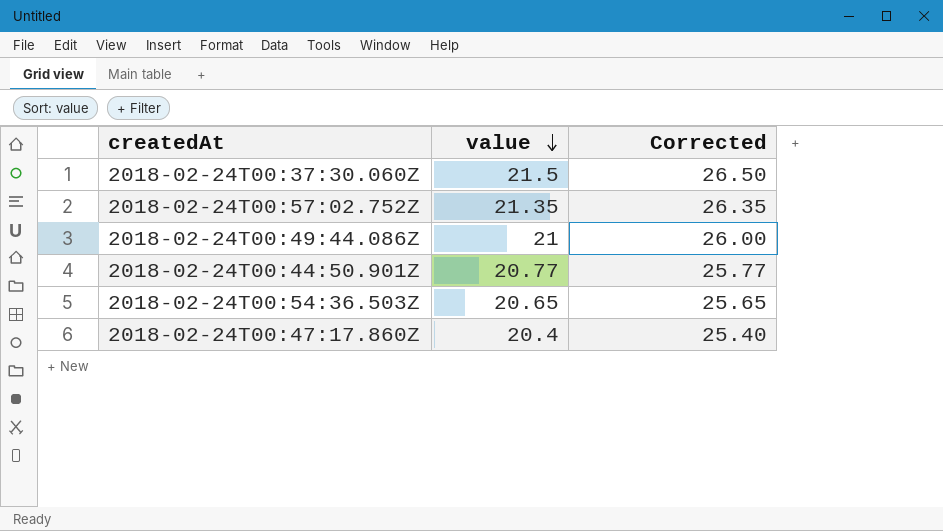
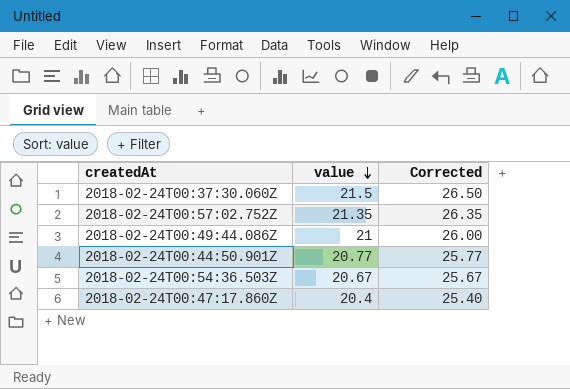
2018-02-24T00:54:36.503Z | value: 20.65 -> 20.67
2018-02-24T00:54:36.503Z | Corrected: 25.65 -> 25.67

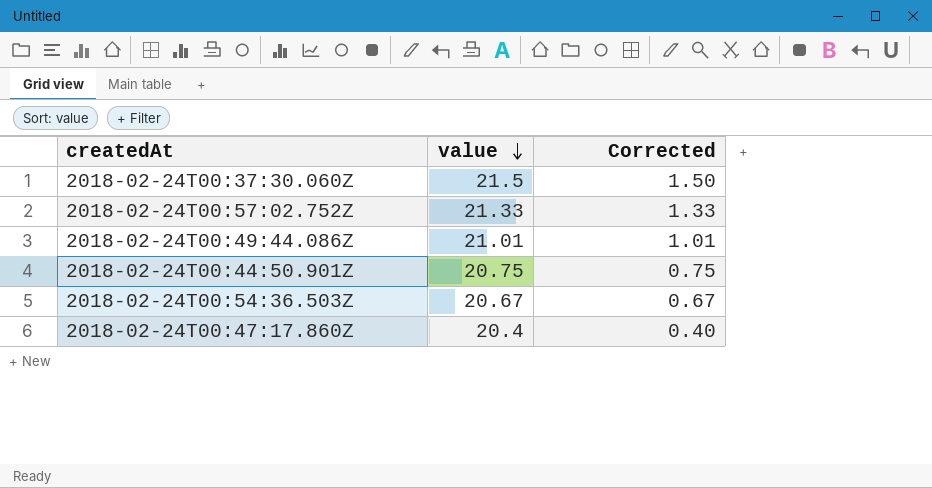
column Corrected | formula: [value] + 5 -> [value] - 20
2018-02-24T00:57:02.752Z | value: 21.35 -> 21.33
2018-02-24T00:49:44.086Z | value: 21 -> 21.01
2018-02-24T00:44:50.901Z | value: 20.77 -> 20.75

